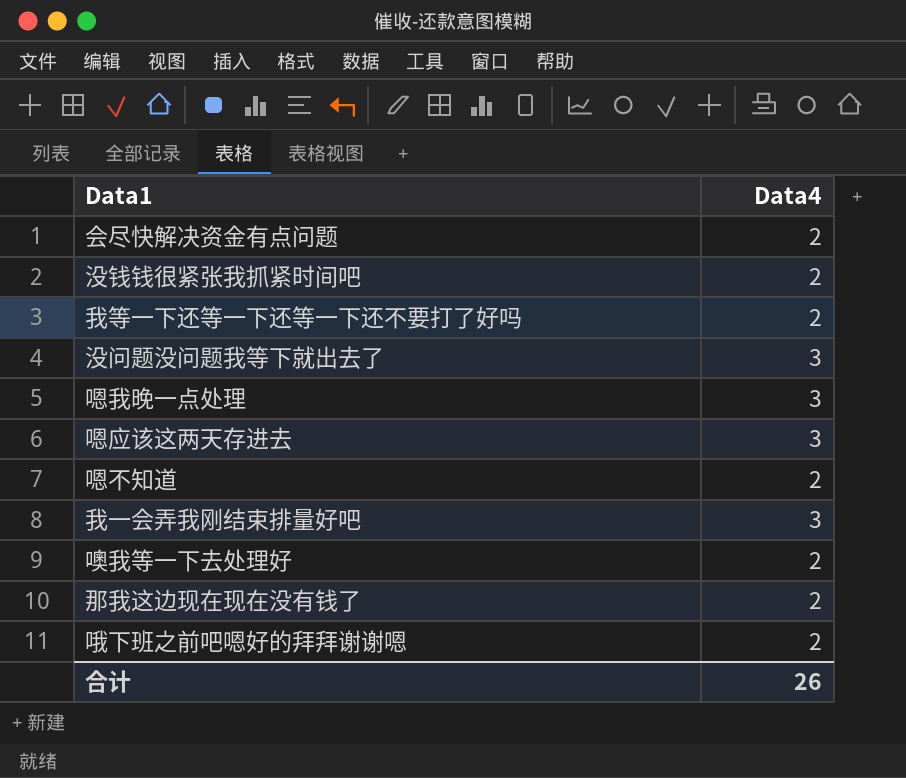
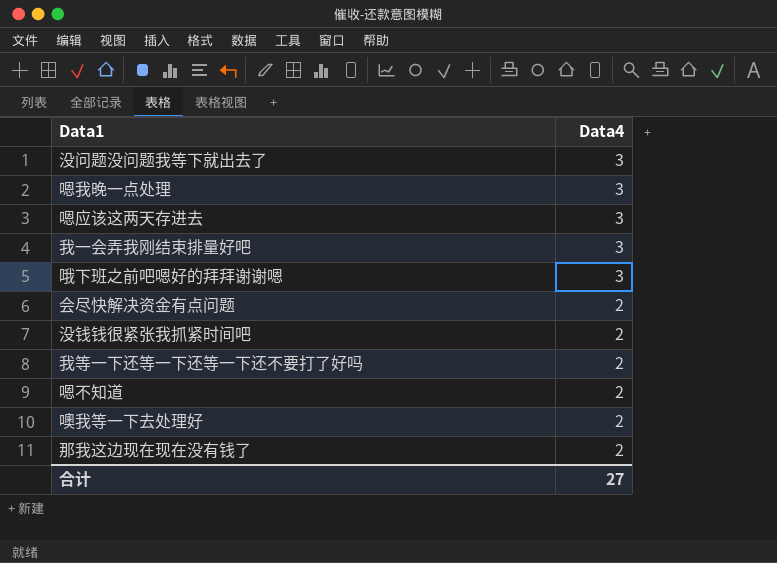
row order: none -> Data4 descending
哦下班之前吧嗯好的拜拜谢谢嗯 | Data4: 2 -> 3
合计 | Data4: 26 -> 27

